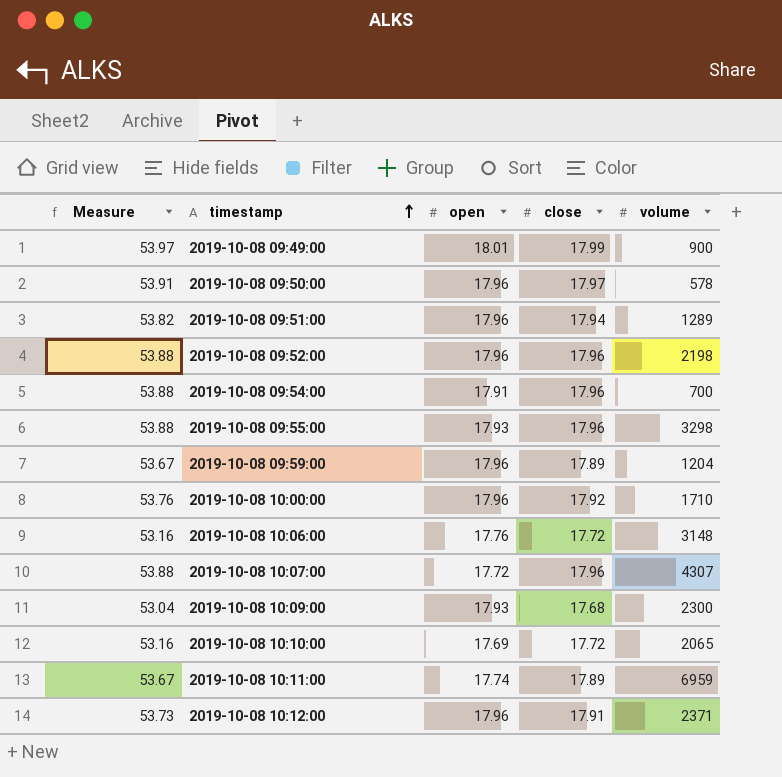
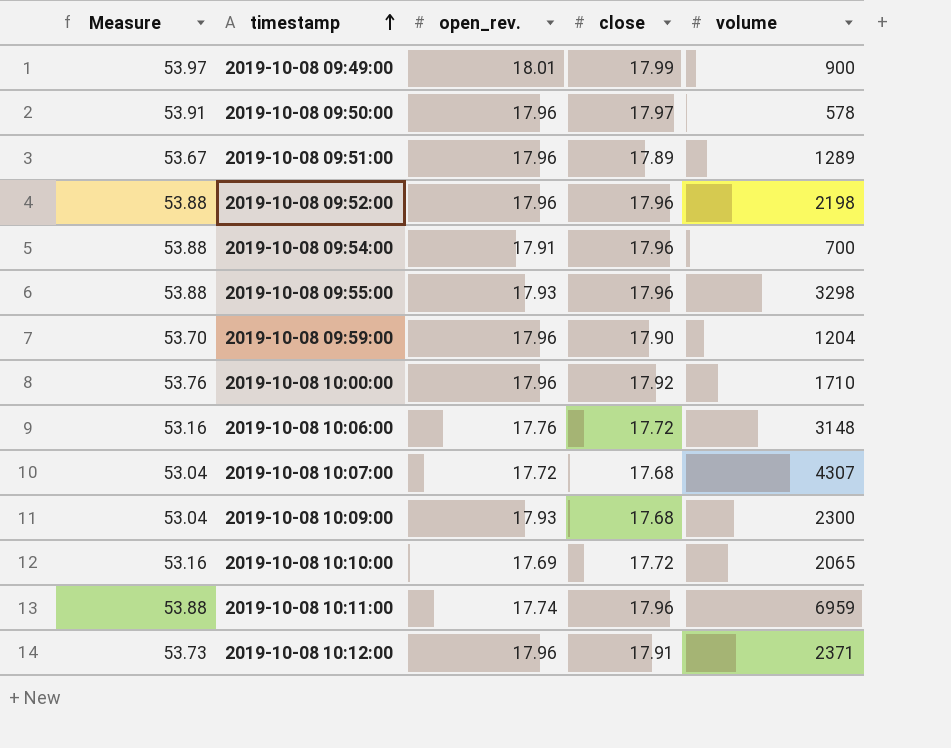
column name: open -> open_rev.
2019-10-08 09:51:00 | Measure: 53.82 -> 53.67
2019-10-08 09:51:00 | close: 17.94 -> 17.89
2019-10-08 09:59:00 | Measure: 53.67 -> 53.70
2019-10-08 09:59:00 | close: 17.89 -> 17.90
2019-10-08 10:07:00 | Measure: 53.88 -> 53.04
2019-10-08 10:07:00 | close: 17.96 -> 17.68
2019-10-08 10:11:00 | Measure: 53.67 -> 53.88
2019-10-08 10:11:00 | close: 17.89 -> 17.96

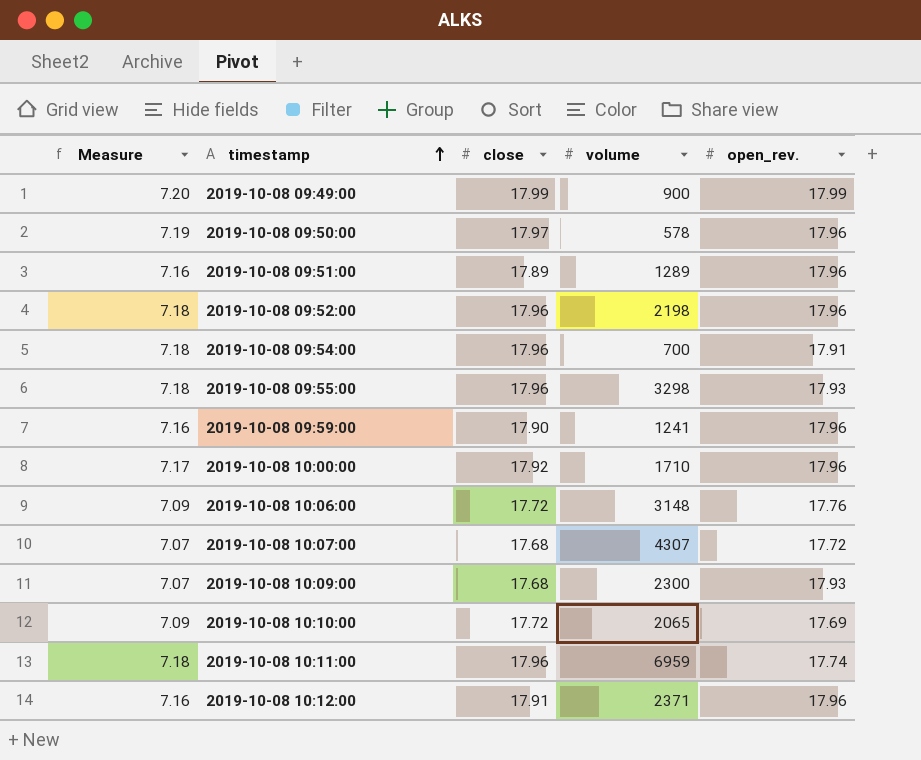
column Measure | formula: [close] * 3 -> [close] * 0.4
column open_rev. | position: 3 -> 5
2019-10-08 09:49:00 | open_rev.: 18.01 -> 17.99
2019-10-08 09:59:00 | volume: 1204 -> 1241

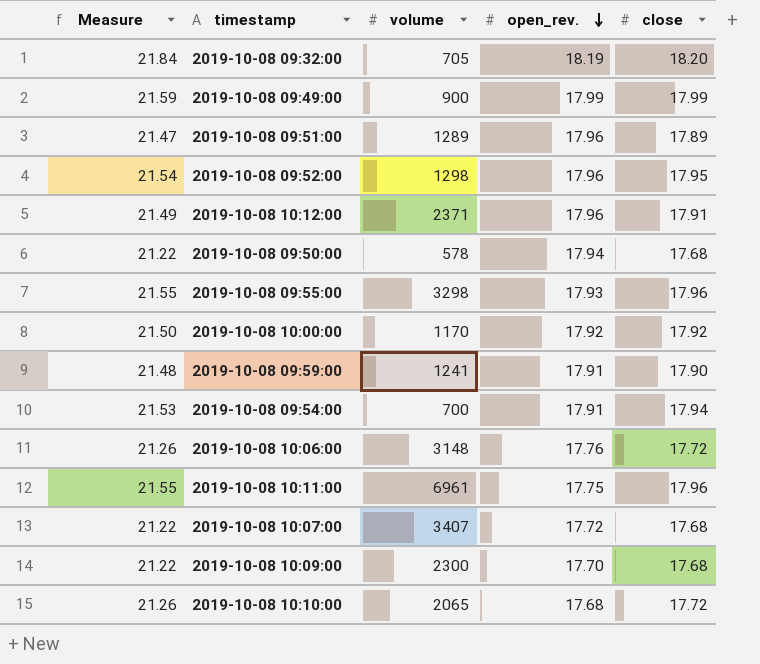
row order: timestamp ascending -> open_rev. descending
column Measure | formula: [close] * 0.4 -> [close] * 1.2
column close | position: 3 -> 5
row 2019-10-08 09:32:00: none -> 21.84 | 705 | 18.19 | 18.20
2019-10-08 09:52:00 | volume: 2198 -> 1298
2019-10-08 09:52:00 | close: 17.96 -> 17.95
2019-10-08 09:50:00 | open_rev.: 17.96 -> 17.94
2019-10-08 09:50:00 | close: 17.97 -> 17.68
2019-10-08 10:00:00 | volume: 1710 -> 1170
2019-10-08 10:00:00 | open_rev.: 17.96 -> 17.92
2019-10-08 09:59:00 | open_rev.: 17.96 -> 17.91
2019-10-08 09:54:00 | close: 17.96 -> 17.94
2019-10-08 10:11:00 | volume: 6959 -> 6961
2019-10-08 10:11:00 | open_rev.: 17.74 -> 17.75
2019-10-08 10:07:00 | volume: 4307 -> 3407
2019-10-08 10:09:00 | open_rev.: 17.93 -> 17.70
2019-10-08 10:10:00 | open_rev.: 17.69 -> 17.68

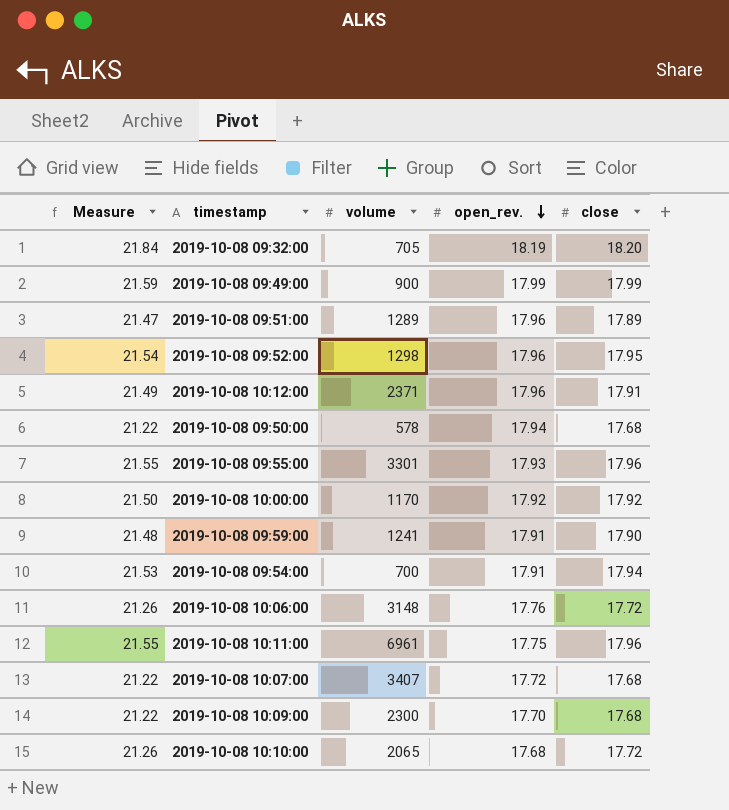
2019-10-08 09:55:00 | volume: 3298 -> 3301

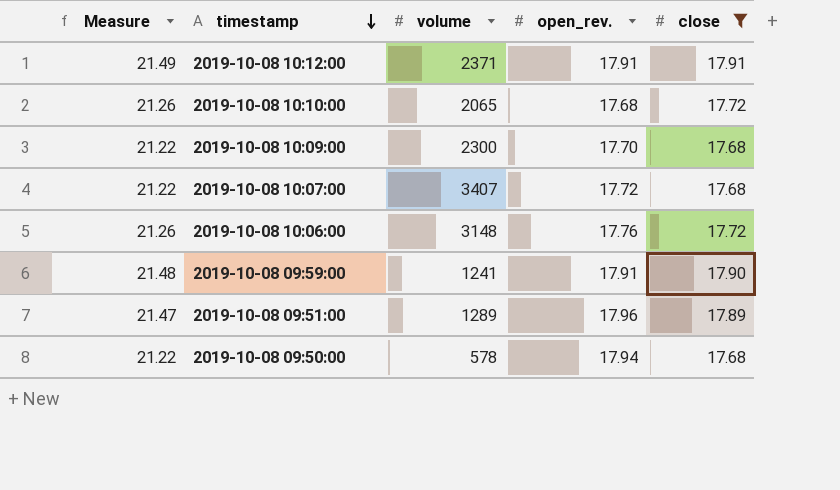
filter: none -> close <= 17.91
row order: open_rev. descending -> timestamp descending
2019-10-08 10:12:00 | open_rev.: 17.96 -> 17.91

